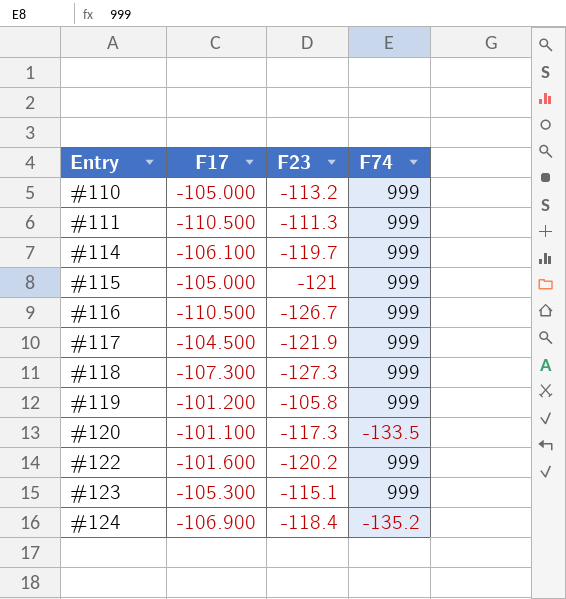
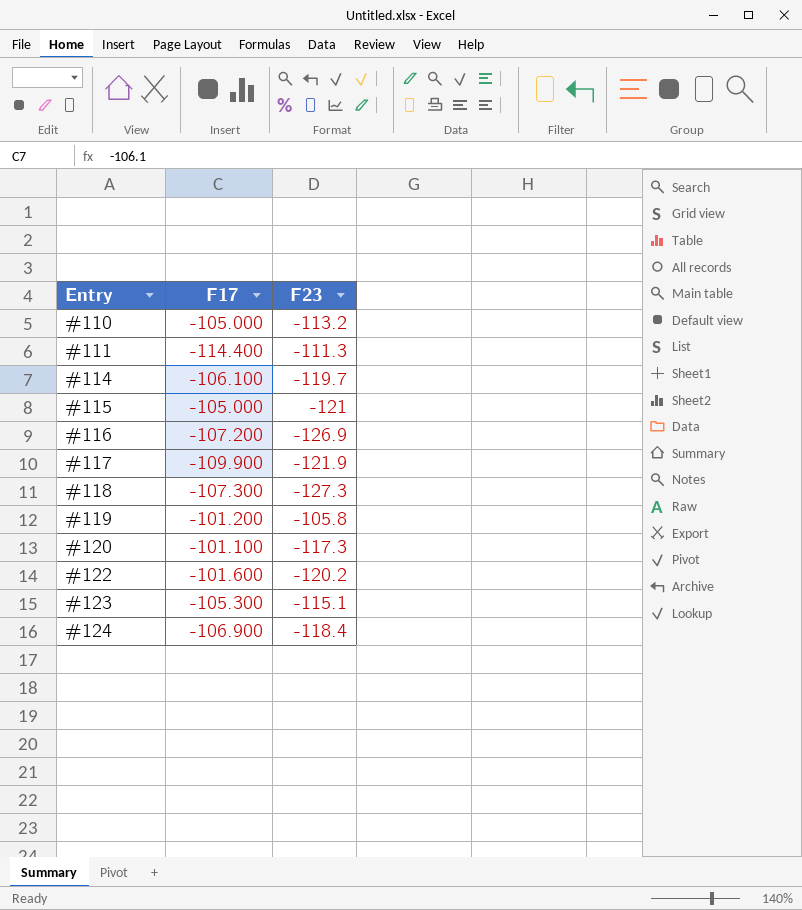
column F74 | position: 4 -> none
#111 | F17: -110.500 -> -114.400
#116 | F17: -110.500 -> -107.200
#116 | F23: -126.7 -> -126.9
#117 | F17: -104.500 -> -109.900

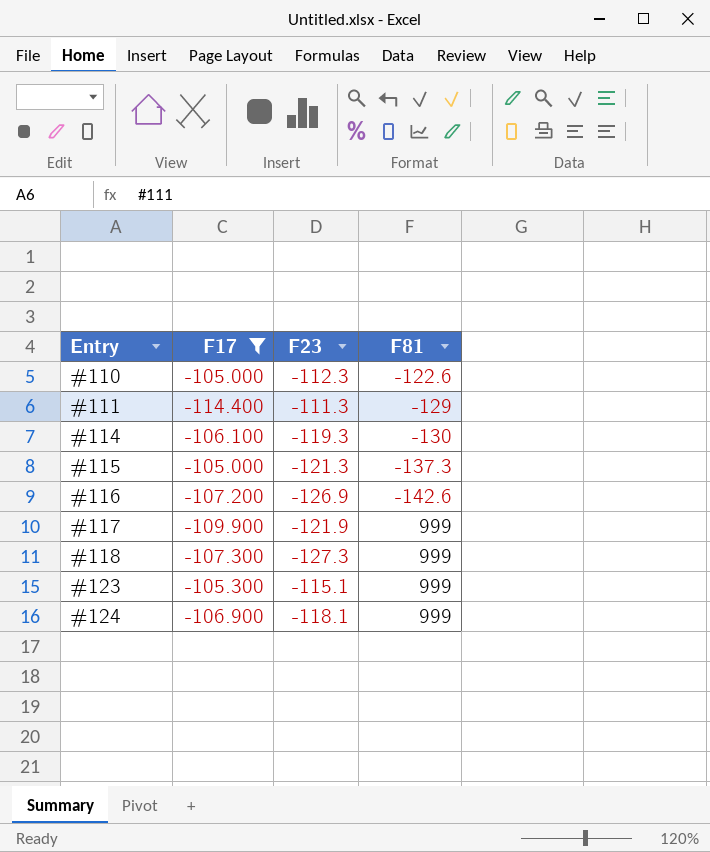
filter: none -> F17 <= -105.000
column F81 | position: none -> 4
#110 | F23: -113.2 -> -112.3
#114 | F23: -119.7 -> -119.3
#115 | F23: -121 -> -121.3
#124 | F23: -118.4 -> -118.1

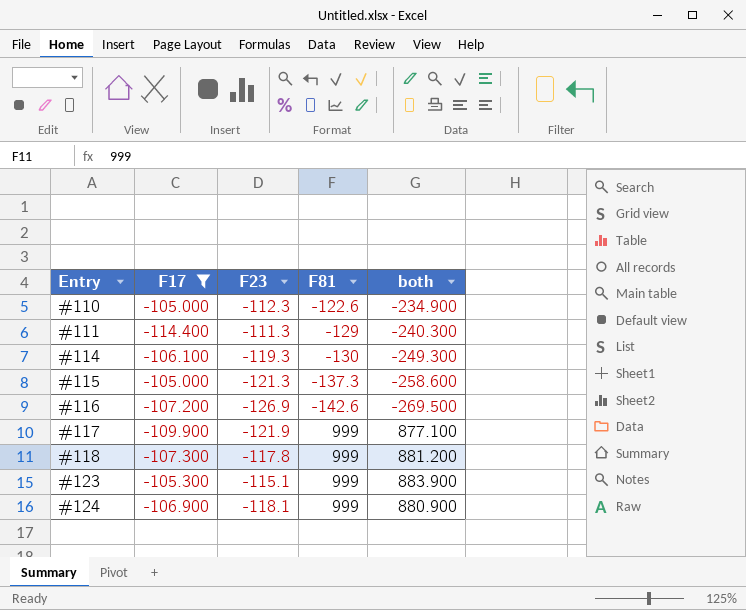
column both | formula: none -> [F23] + [F81]
#118 | F23: -127.3 -> -117.8

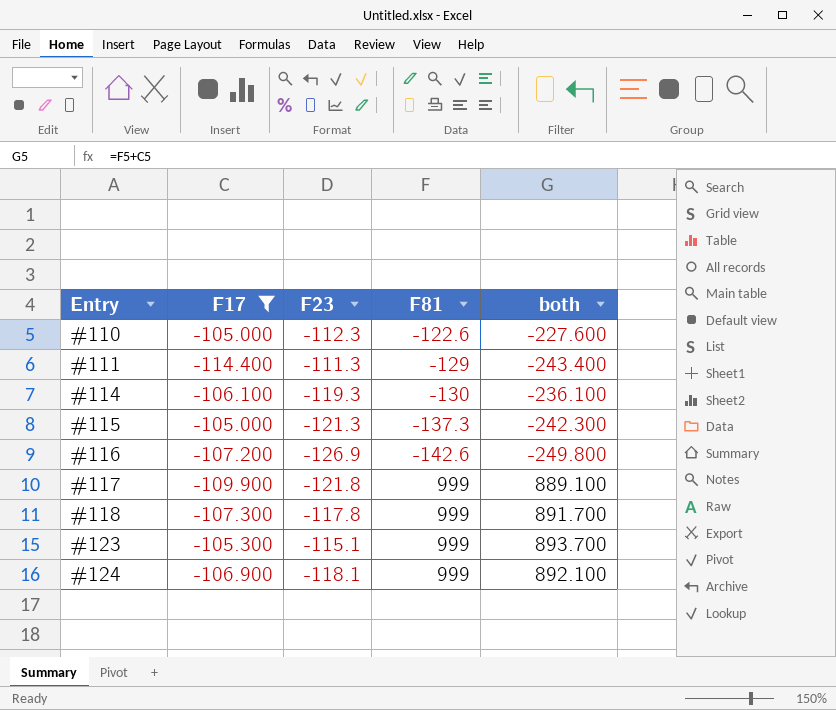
column both | formula: [F23] + [F81] -> [F17] + [F81]
#117 | F23: -121.9 -> -121.8

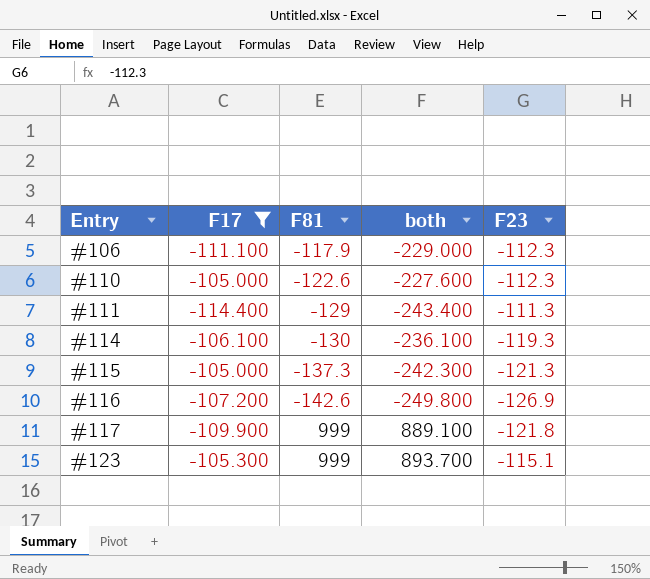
column F23 | position: 3 -> 5
row #118: -107.300 | -117.8 | 999 | 891.700 -> none
row #124: -106.900 | -118.1 | 999 | 892.100 -> none
row #106: none -> -111.100 | -117.9 | -229.000 | -112.3

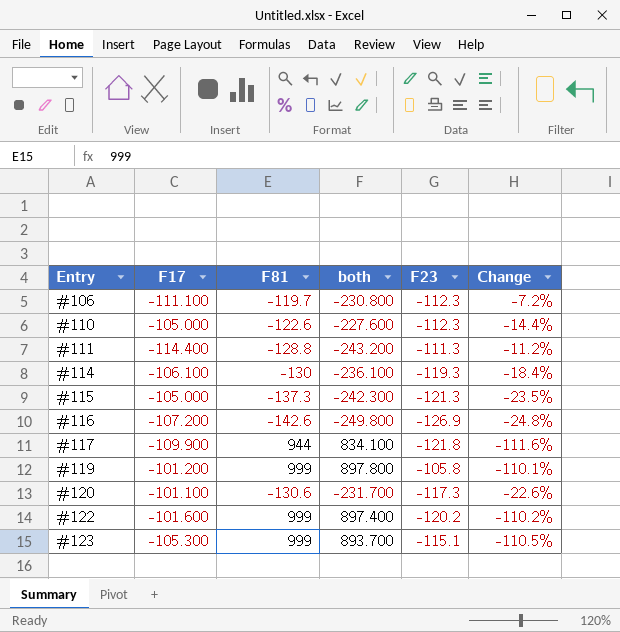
filter: F17 <= -105.000 -> none
column Change | formula: none -> ([F17] - [F81]) / [F81]
#106 | F81: -117.9 -> -119.7
#106 | both: -229.000 -> -230.800
#111 | F81: -129 -> -128.8
#111 | both: -243.400 -> -243.200
#117 | F81: 999 -> 944
#117 | both: 889.100 -> 834.100

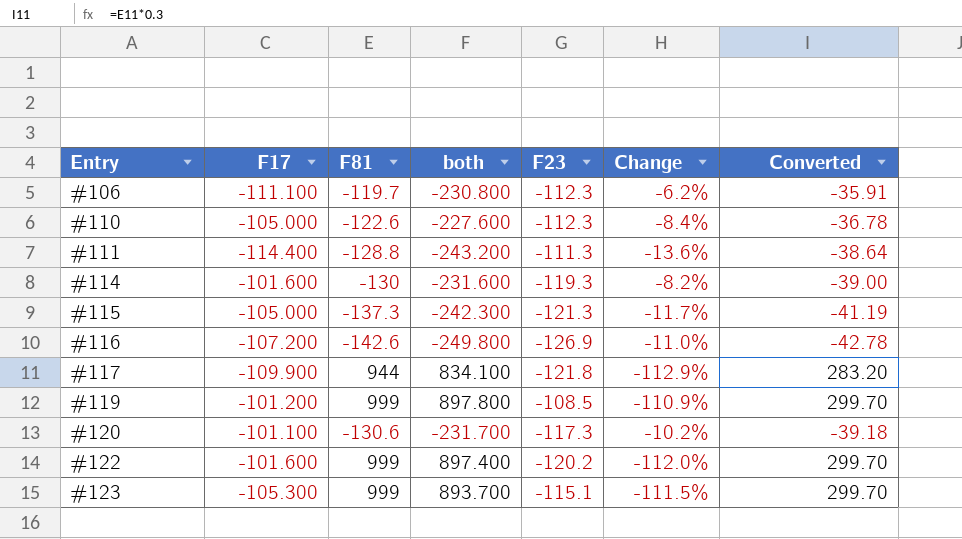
column Change | formula: ([F17] - [F81]) / [F81] -> ([F23] - [F81]) / [F81]
column Converted | formula: none -> [F81] * 0.3
#114 | F17: -106.100 -> -101.600
#114 | both: -236.100 -> -231.600
#119 | F23: -105.8 -> -108.5

